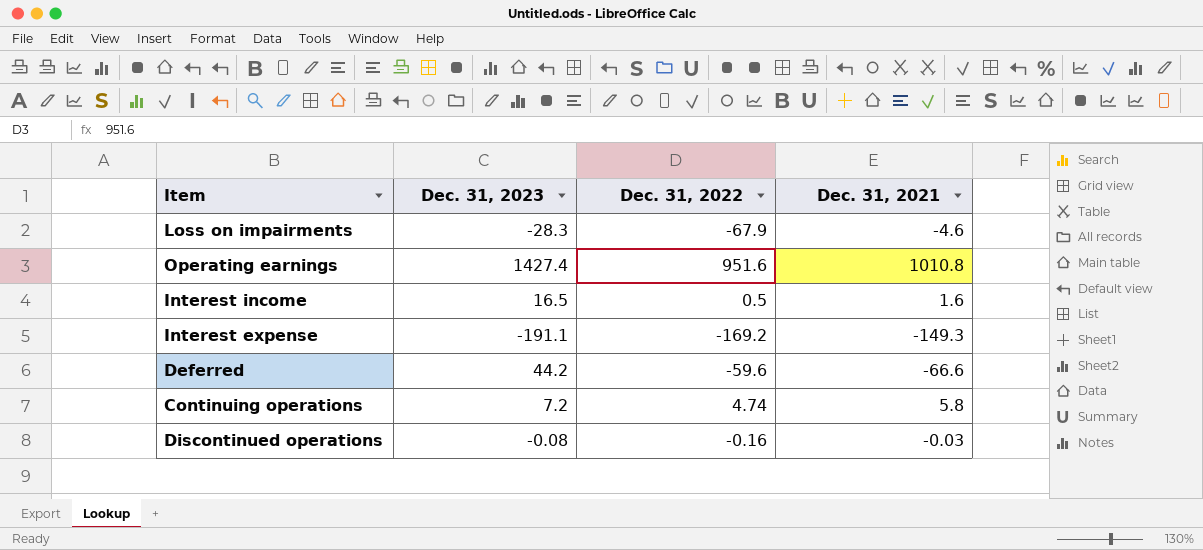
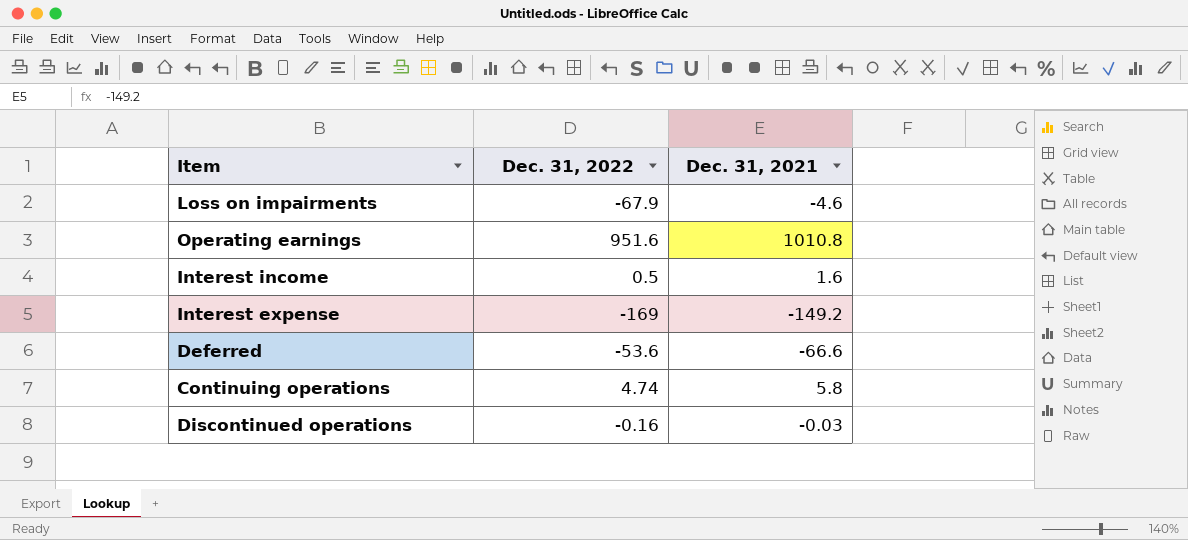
column Dec. 31, 2023 | position: 2 -> none
Interest expense | Dec. 31, 2022: -169.2 -> -169
Interest expense | Dec. 31, 2021: -149.3 -> -149.2
Deferred | Dec. 31, 2022: -59.6 -> -53.6

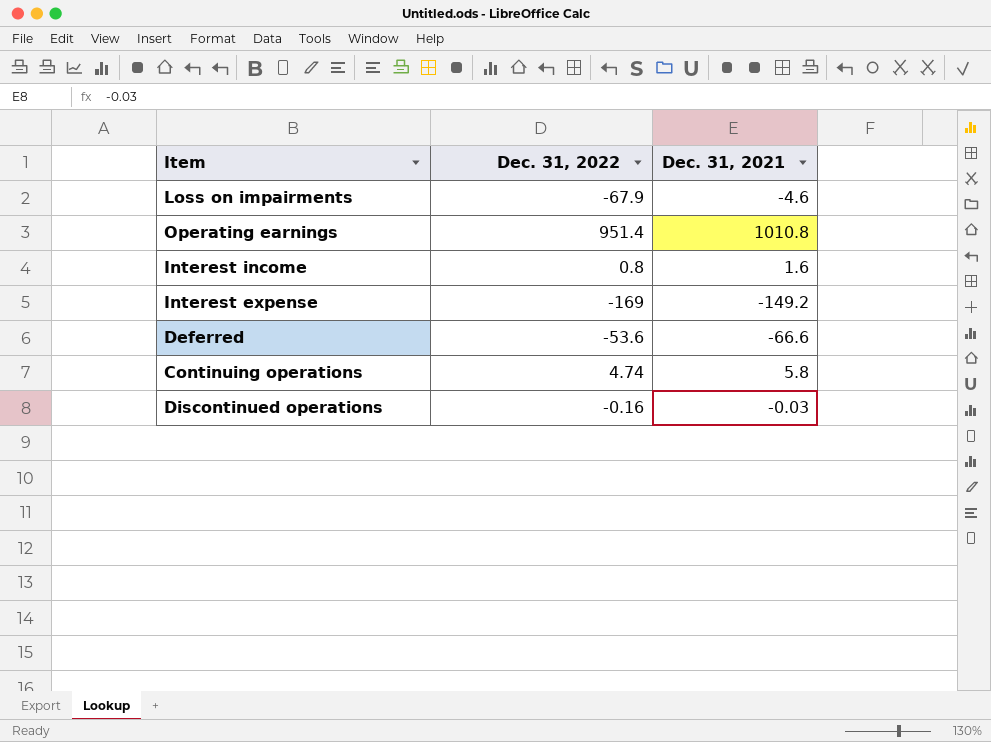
Operating earnings | Dec. 31, 2022: 951.6 -> 951.4
Interest income | Dec. 31, 2022: 0.5 -> 0.8

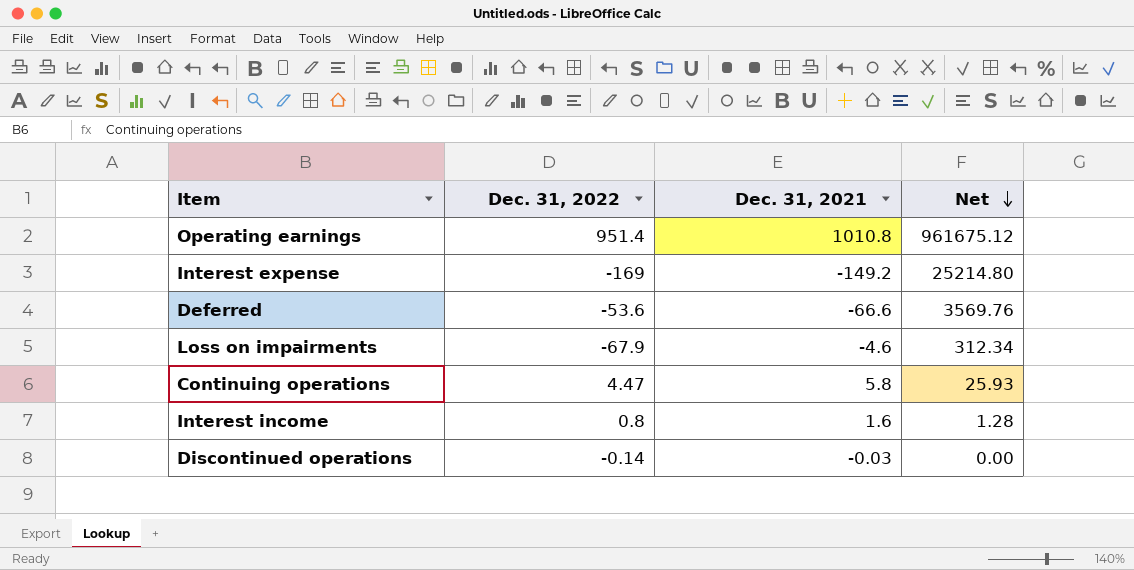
row order: none -> Net descending
column Net | formula: none -> [Dec. 31, 2022] * [Dec. 31, 2021]
Continuing operations | Dec. 31, 2022: 4.74 -> 4.47
Discontinued operations | Dec. 31, 2022: -0.16 -> -0.14

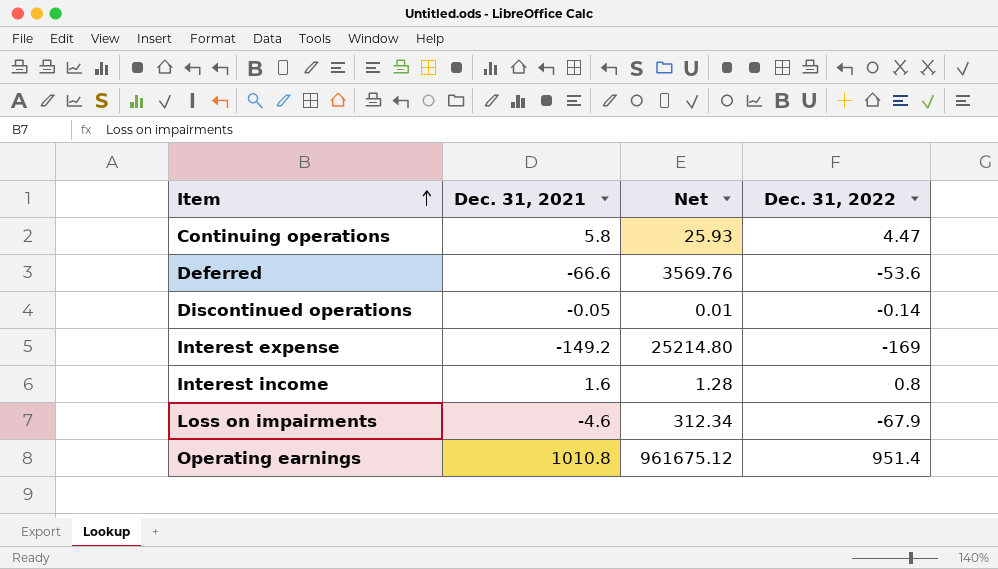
row order: Net descending -> Item ascending
column Dec. 31, 2022 | position: 2 -> 4
Discontinued operations | Dec. 31, 2021: -0.03 -> -0.05
Discontinued operations | Net: 0.00 -> 0.01

